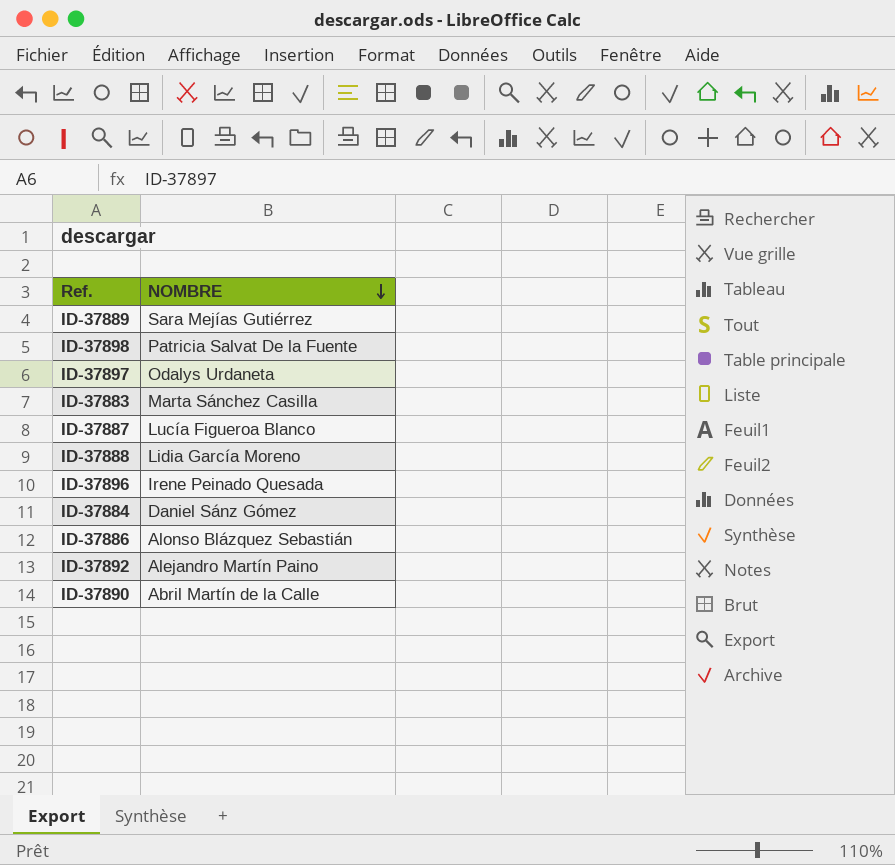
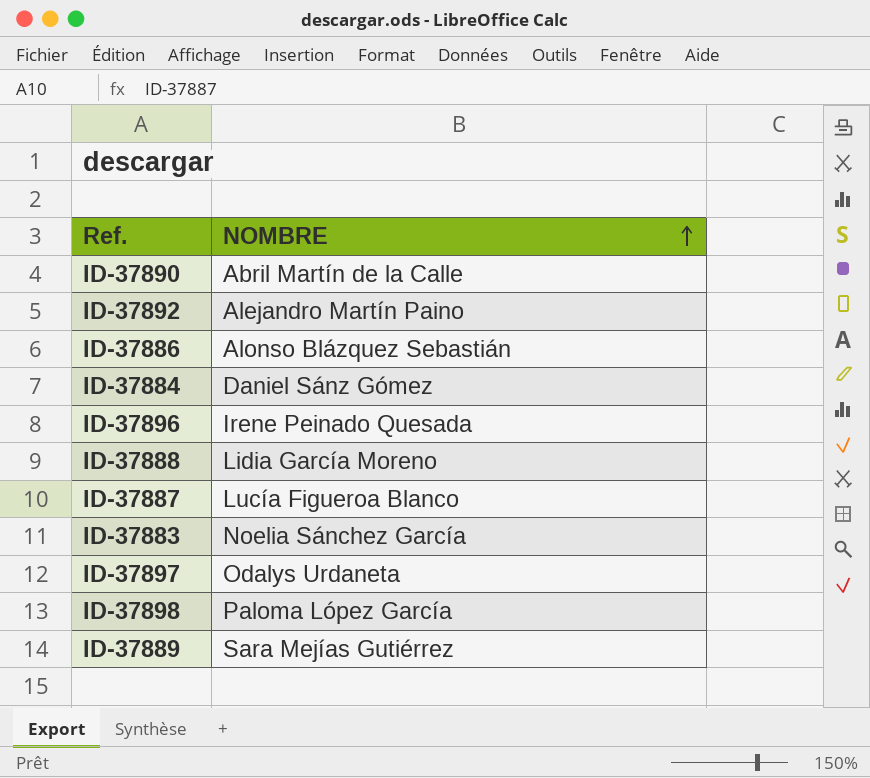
row order: NOMBRE descending -> NOMBRE ascending
ID-37883 | NOMBRE: Marta Sánchez Casilla -> Noelia Sánchez García
ID-37898 | NOMBRE: Patricia Salvat De la Fuente -> Paloma López García

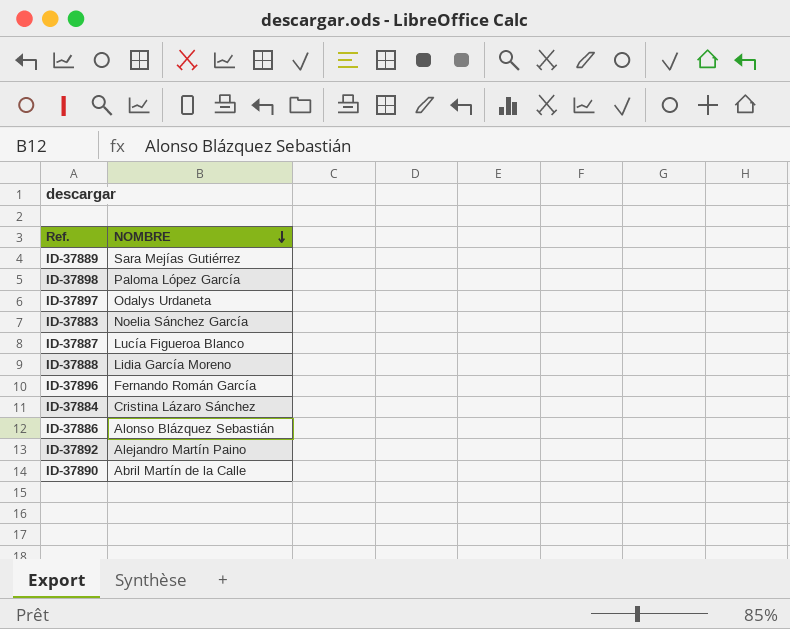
row order: NOMBRE ascending -> NOMBRE descending
ID-37896 | NOMBRE: Irene Peinado Quesada -> Fernando Román García
ID-37884 | NOMBRE: Daniel Sánz Gómez -> Cristina Lázaro Sánchez

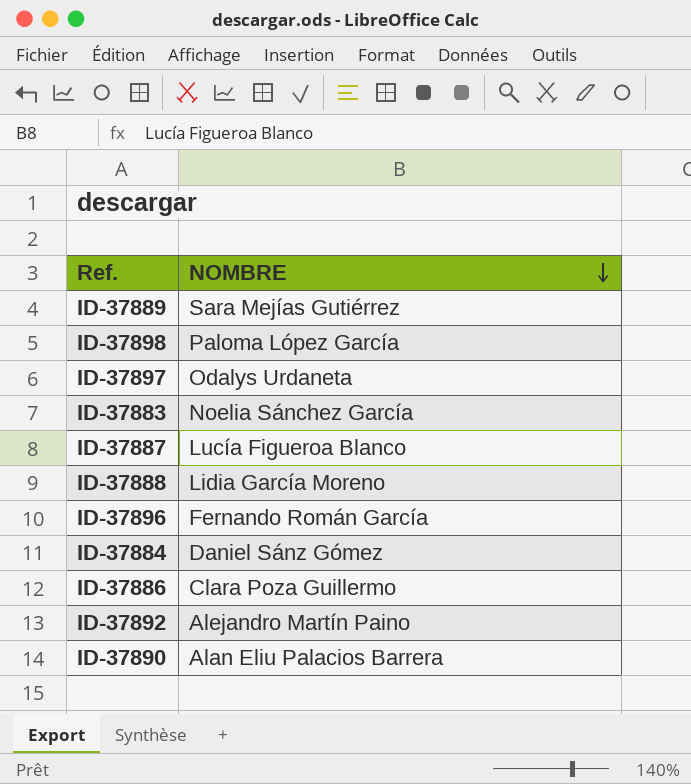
ID-37884 | NOMBRE: Cristina Lázaro Sánchez -> Daniel Sánz Gómez
ID-37886 | NOMBRE: Alonso Blázquez Sebastián -> Clara Poza Guillermo
ID-37890 | NOMBRE: Abril Martín de la Calle -> Alan Eliu Palacios Barrera

